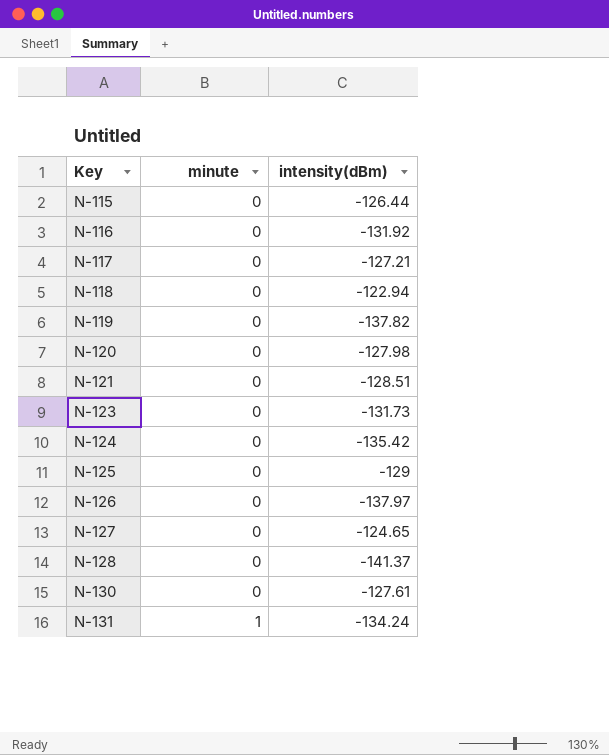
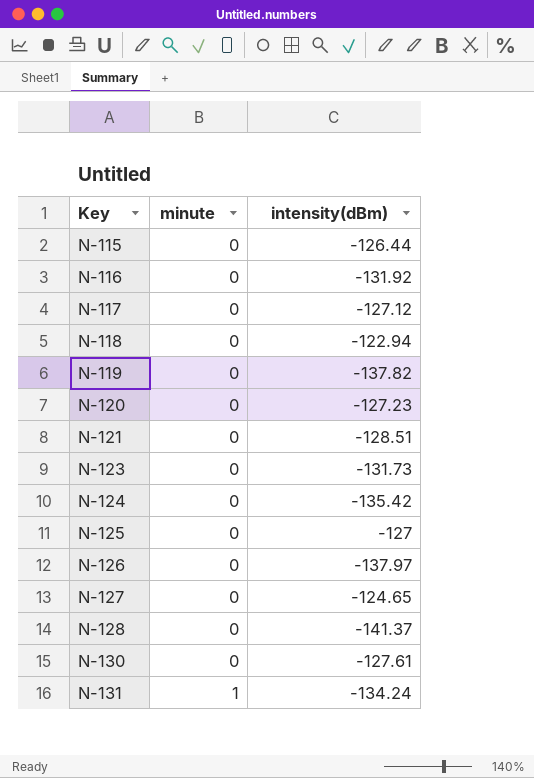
N-117 | intensity(dBm): -127.21 -> -127.12
N-120 | intensity(dBm): -127.98 -> -127.23
N-125 | intensity(dBm): -129 -> -127

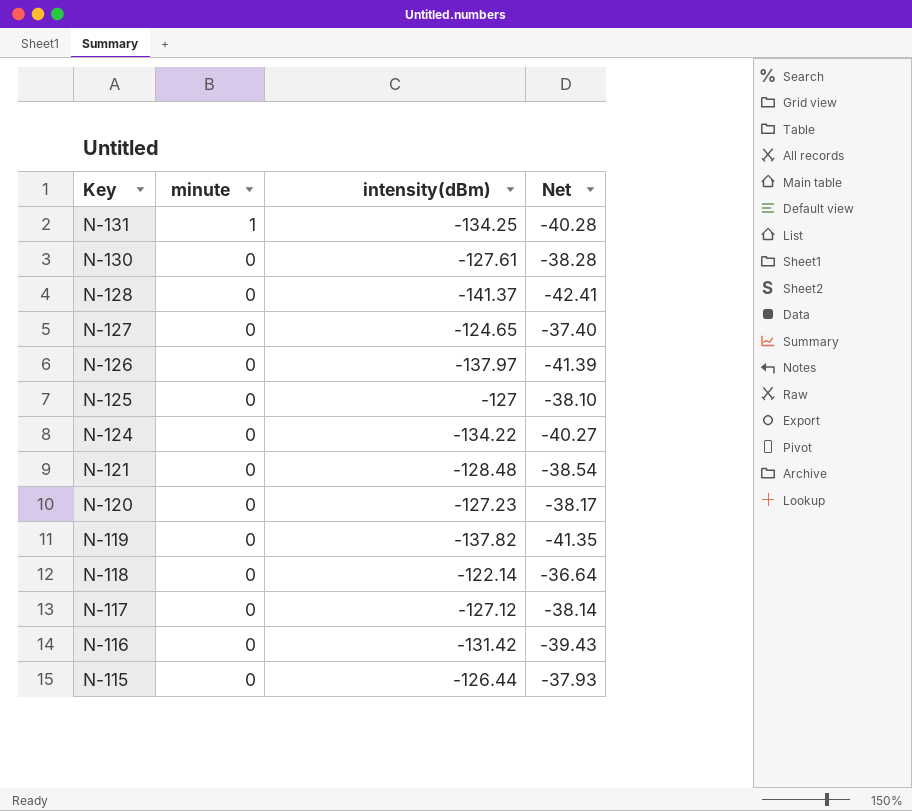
row order: Key ascending -> Key descending
column Net | formula: none -> [intensity(dBm)] * 0.3
row N-123: 0 | -131.73 -> none
N-131 | intensity(dBm): -134.24 -> -134.25
N-124 | intensity(dBm): -135.42 -> -134.22
N-121 | intensity(dBm): -128.51 -> -128.48
N-118 | intensity(dBm): -122.94 -> -122.14
N-116 | intensity(dBm): -131.92 -> -131.42

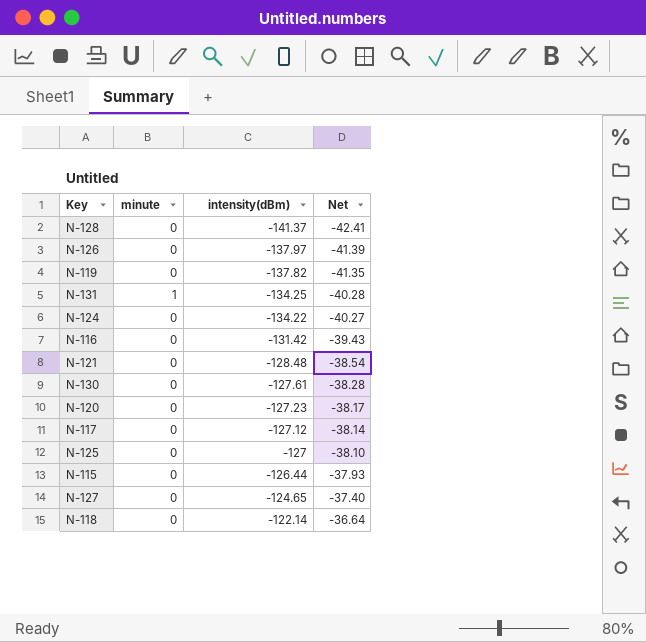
row order: Key descending -> intensity(dBm) ascending

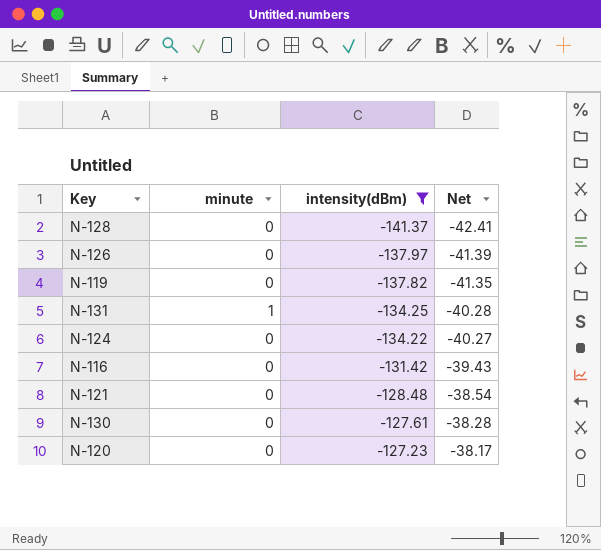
filter: none -> intensity(dBm) <= -127.23

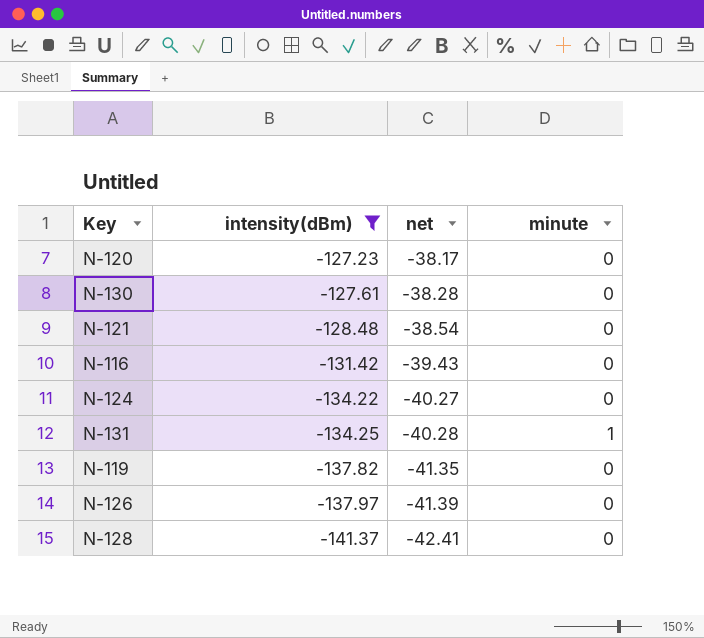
row order: intensity(dBm) ascending -> intensity(dBm) descending
column name: Net -> net
column minute | position: 2 -> 4

